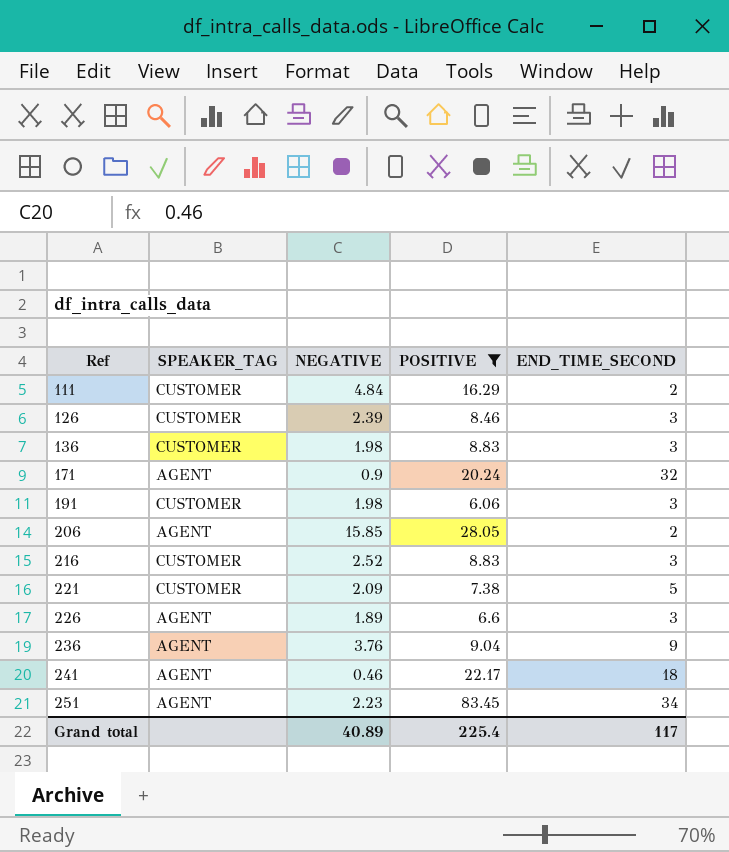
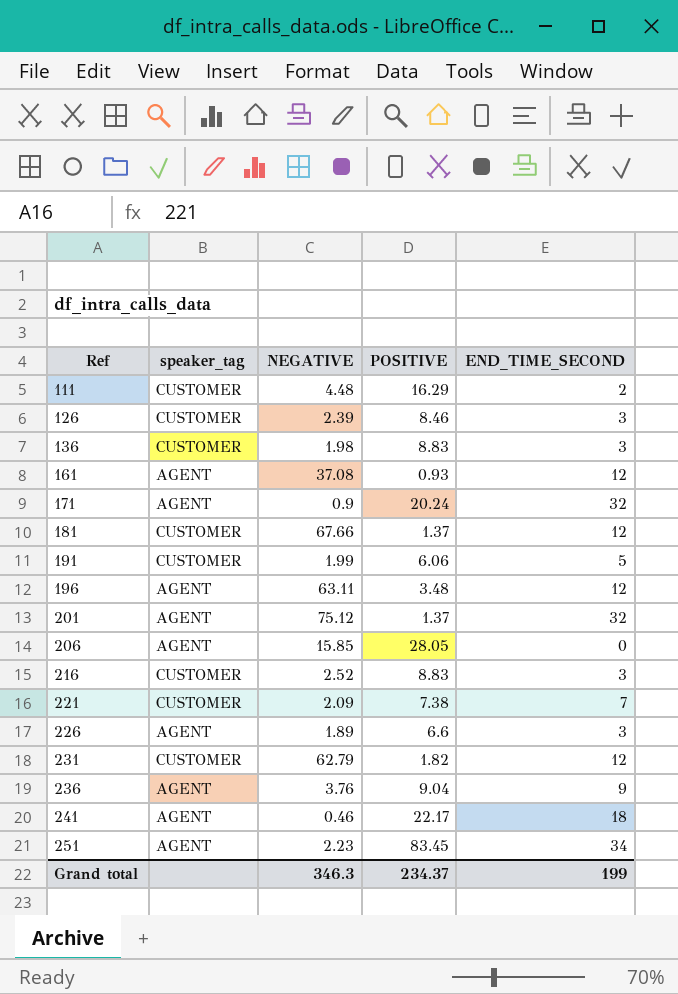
filter: POSITIVE >= 6.06 -> none
column name: SPEAKER_TAG -> speaker_tag
111 | NEGATIVE: 4.84 -> 4.48
191 | NEGATIVE: 1.98 -> 1.99
191 | END_TIME_SECOND: 3 -> 5
206 | END_TIME_SECOND: 2 -> 0
221 | END_TIME_SECOND: 5 -> 7
Grand total | NEGATIVE: 40.89 -> 346.3
Grand total | POSITIVE: 225.4 -> 234.37
Grand total | END_TIME_SECOND: 117 -> 199

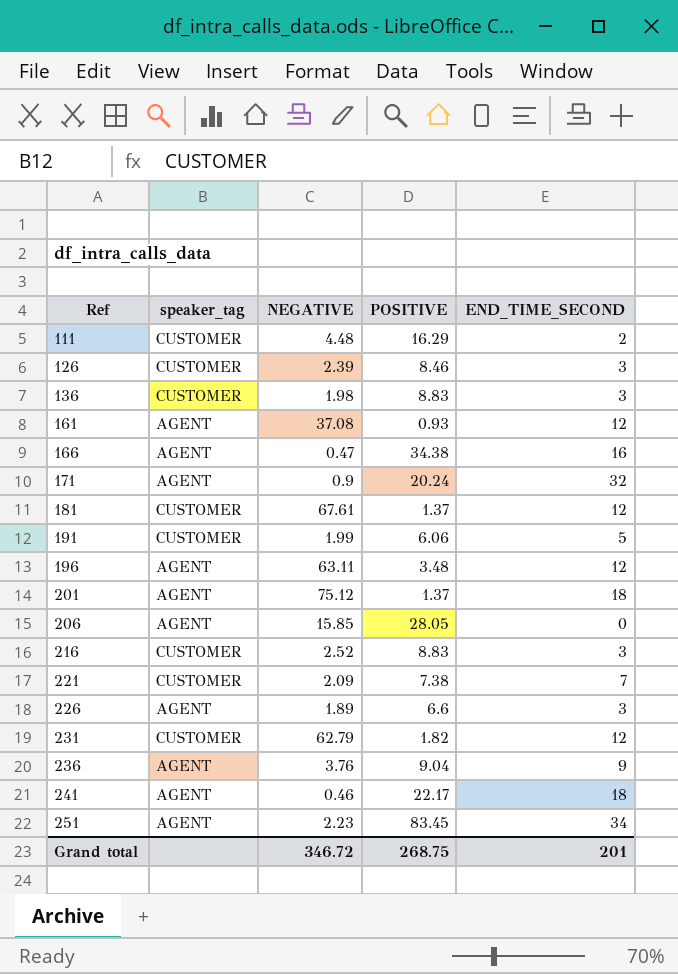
row 166: none -> AGENT | 0.47 | 34.38 | 16
181 | NEGATIVE: 67.66 -> 67.61
201 | END_TIME_SECOND: 32 -> 18
Grand total | NEGATIVE: 346.3 -> 346.72
Grand total | POSITIVE: 234.37 -> 268.75
Grand total | END_TIME_SECOND: 199 -> 201

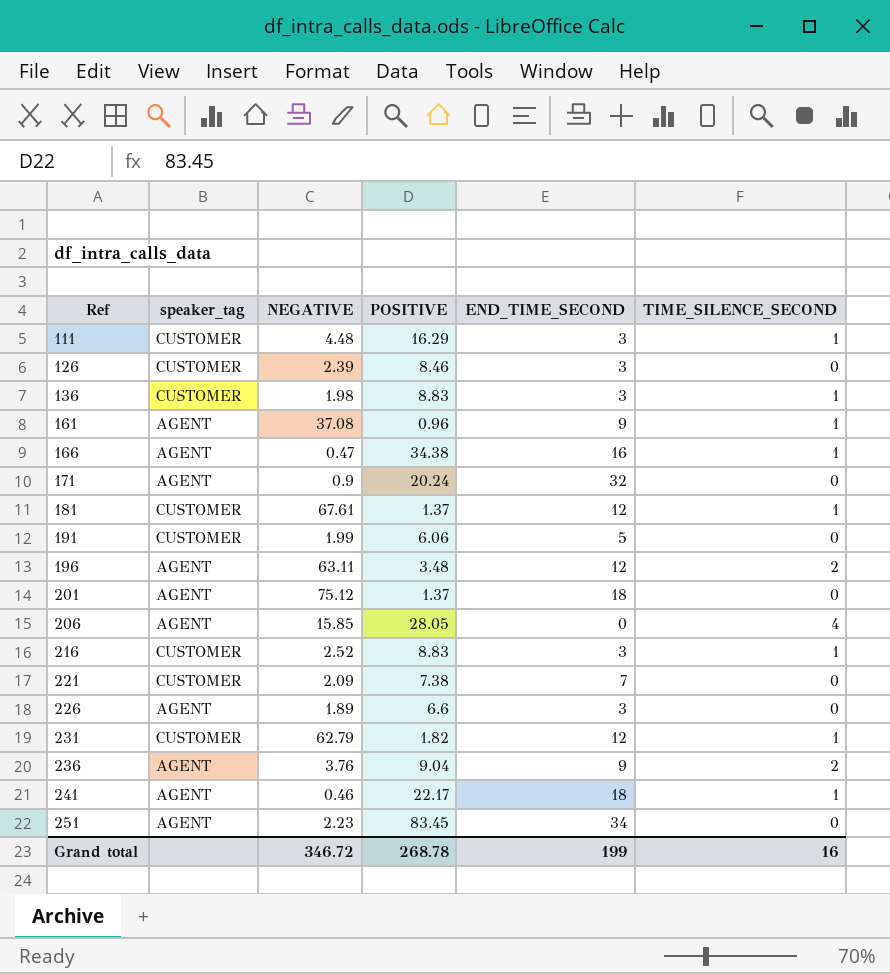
column TIME_SILENCE_SECOND | position: none -> 6
111 | END_TIME_SECOND: 2 -> 3
161 | POSITIVE: 0.93 -> 0.96
161 | END_TIME_SECOND: 12 -> 9
Grand total | POSITIVE: 268.75 -> 268.78
Grand total | END_TIME_SECOND: 201 -> 199

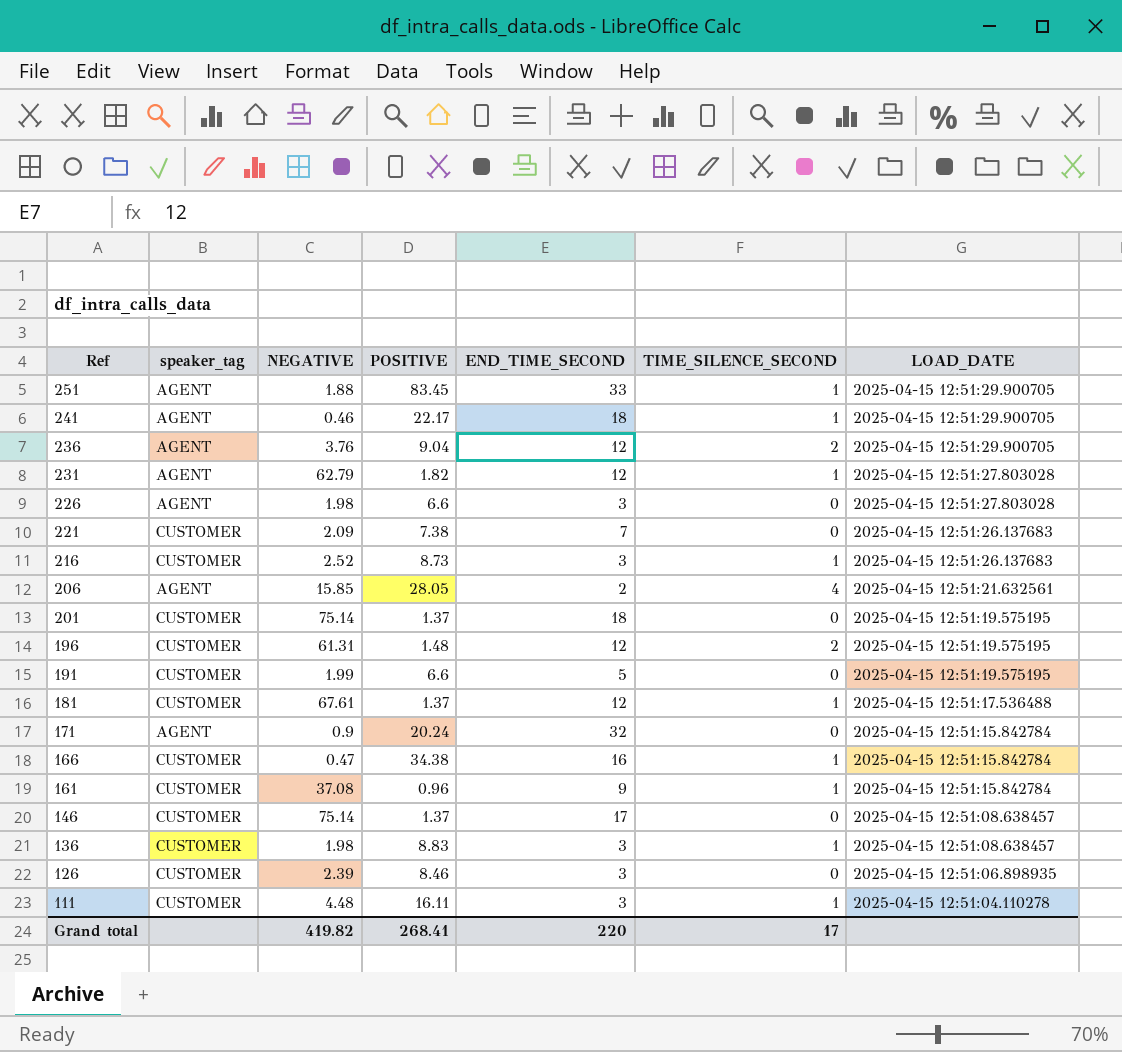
row order: Ref ascending -> Ref descending
column LOAD_DATE | position: none -> 7
251 | NEGATIVE: 2.23 -> 1.88
251 | END_TIME_SECOND: 34 -> 33
251 | TIME_SILENCE_SECOND: 0 -> 1
236 | END_TIME_SECOND: 9 -> 12
231 | speaker_tag: CUSTOMER -> AGENT
226 | NEGATIVE: 1.89 -> 1.98
216 | POSITIVE: 8.83 -> 8.73
206 | END_TIME_SECOND: 0 -> 2
201 | speaker_tag: AGENT -> CUSTOMER
201 | NEGATIVE: 75.12 -> 75.14
196 | speaker_tag: AGENT -> CUSTOMER
196 | NEGATIVE: 63.11 -> 61.31
196 | POSITIVE: 3.48 -> 1.48
191 | POSITIVE: 6.06 -> 6.6
166 | speaker_tag: AGENT -> CUSTOMER
161 | speaker_tag: AGENT -> CUSTOMER
row 146: none -> CUSTOMER | 75.14 | 1.37 | 17 | 0 | 2025-04-15 12:51:08.638457
111 | POSITIVE: 16.29 -> 16.11
Grand total | NEGATIVE: 346.72 -> 419.82
Grand total | POSITIVE: 268.78 -> 268.41
Grand total | END_TIME_SECOND: 199 -> 220
Grand total | TIME_SILENCE_SECOND: 16 -> 17

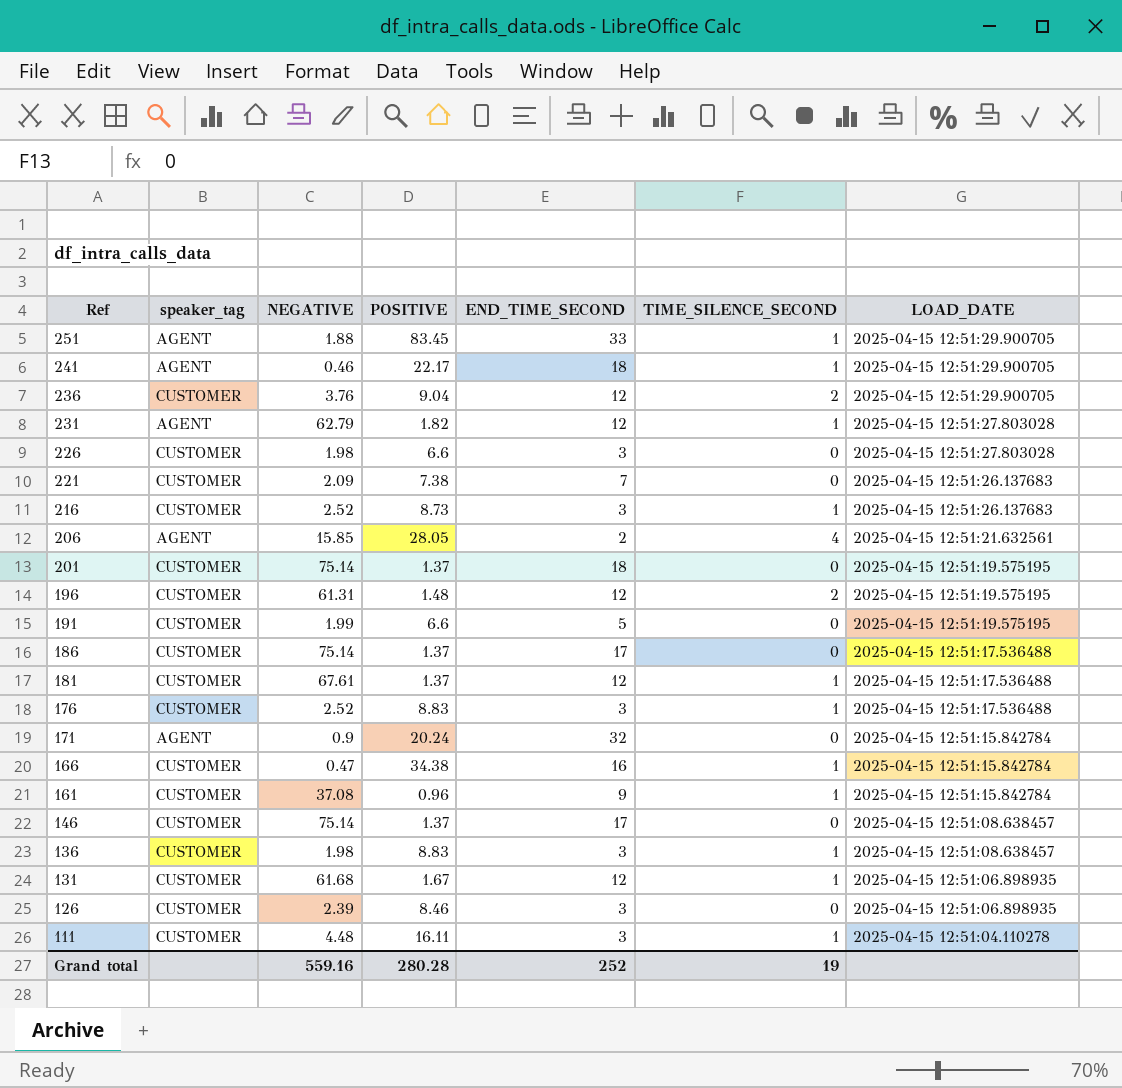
236 | speaker_tag: AGENT -> CUSTOMER
226 | speaker_tag: AGENT -> CUSTOMER
row 186: none -> CUSTOMER | 75.14 | 1.37 | 17 | 0 | 2025-04-15 12:51:17.536488
row 176: none -> CUSTOMER | 2.52 | 8.83 | 3 | 1 | 2025-04-15 12:51:17.536488
row 131: none -> CUSTOMER | 61.68 | 1.67 | 12 | 1 | 2025-04-15 12:51:06.898935
Grand total | NEGATIVE: 419.82 -> 559.16
Grand total | POSITIVE: 268.41 -> 280.28
Grand total | END_TIME_SECOND: 220 -> 252
Grand total | TIME_SILENCE_SECOND: 17 -> 19

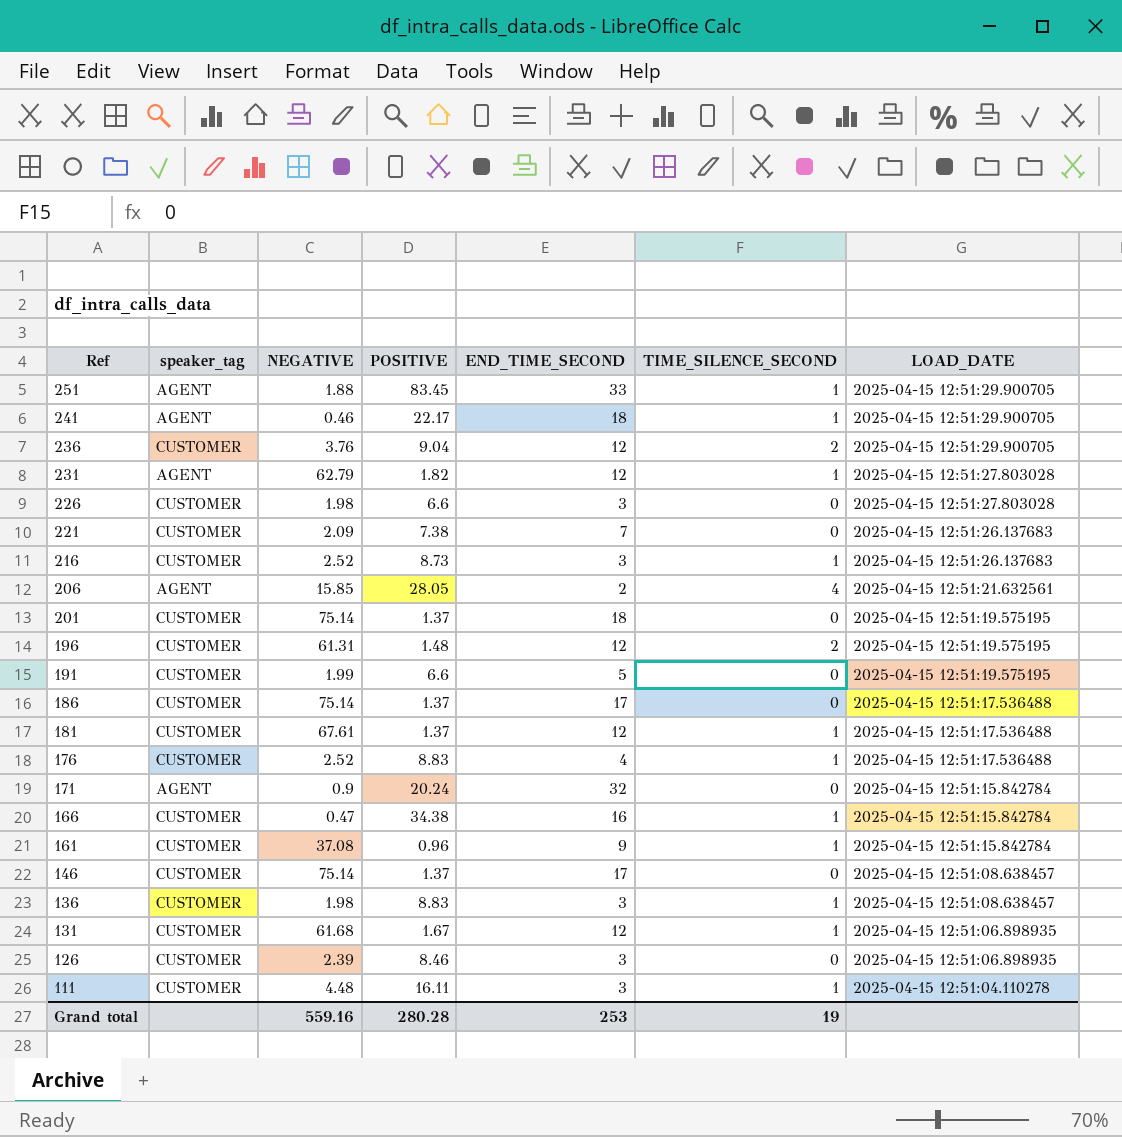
176 | END_TIME_SECOND: 3 -> 4
Grand total | END_TIME_SECOND: 252 -> 253

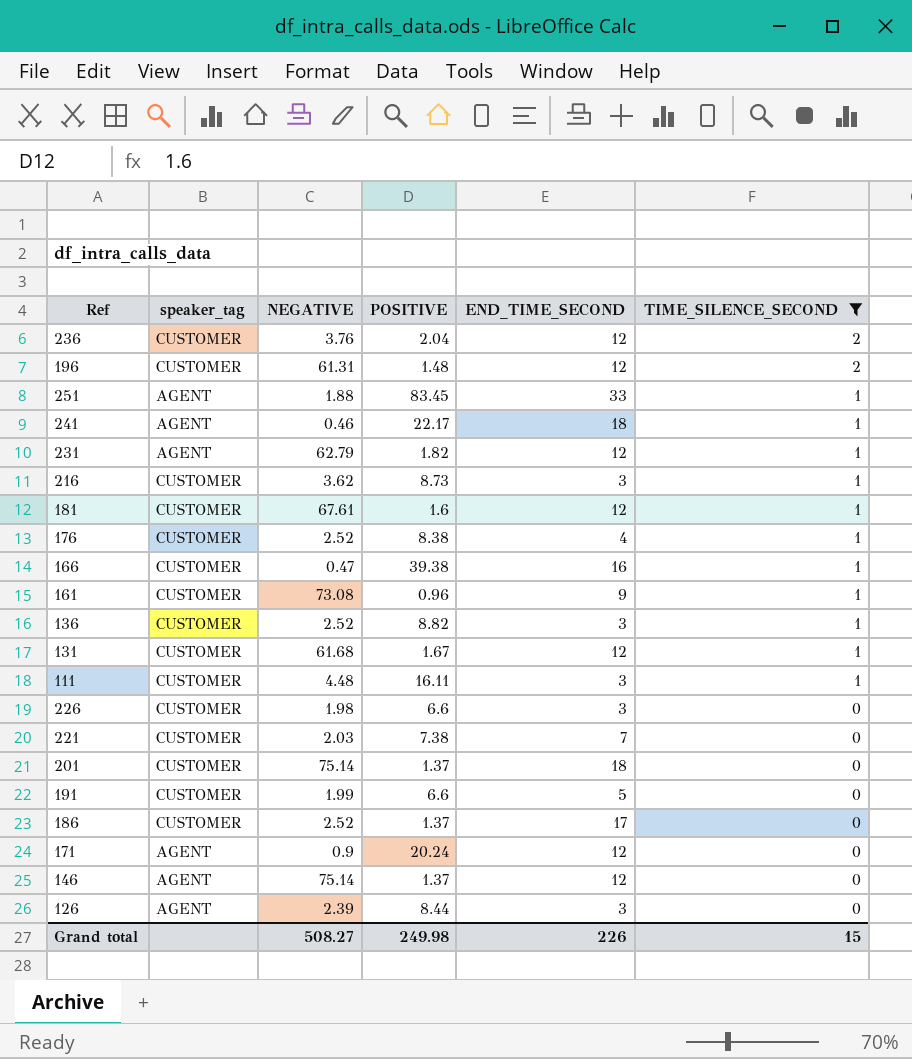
filter: none -> TIME_SILENCE_SECOND != 4
row order: Ref descending -> TIME_SILENCE_SECOND descending
column LOAD_DATE | position: 7 -> none
236 | POSITIVE: 9.04 -> 2.04
216 | NEGATIVE: 2.52 -> 3.62
181 | POSITIVE: 1.37 -> 1.6
176 | POSITIVE: 8.83 -> 8.38
166 | POSITIVE: 34.38 -> 39.38
161 | NEGATIVE: 37.08 -> 73.08
136 | NEGATIVE: 1.98 -> 2.52
136 | POSITIVE: 8.83 -> 8.82
221 | NEGATIVE: 2.09 -> 2.03
186 | NEGATIVE: 75.14 -> 2.52
171 | END_TIME_SECOND: 32 -> 12
146 | speaker_tag: CUSTOMER -> AGENT
146 | END_TIME_SECOND: 17 -> 12
126 | speaker_tag: CUSTOMER -> AGENT
126 | POSITIVE: 8.46 -> 8.44
Grand total | NEGATIVE: 559.16 -> 508.27
Grand total | POSITIVE: 280.28 -> 249.98
Grand total | END_TIME_SECOND: 253 -> 226
Grand total | TIME_SILENCE_SECOND: 19 -> 15

